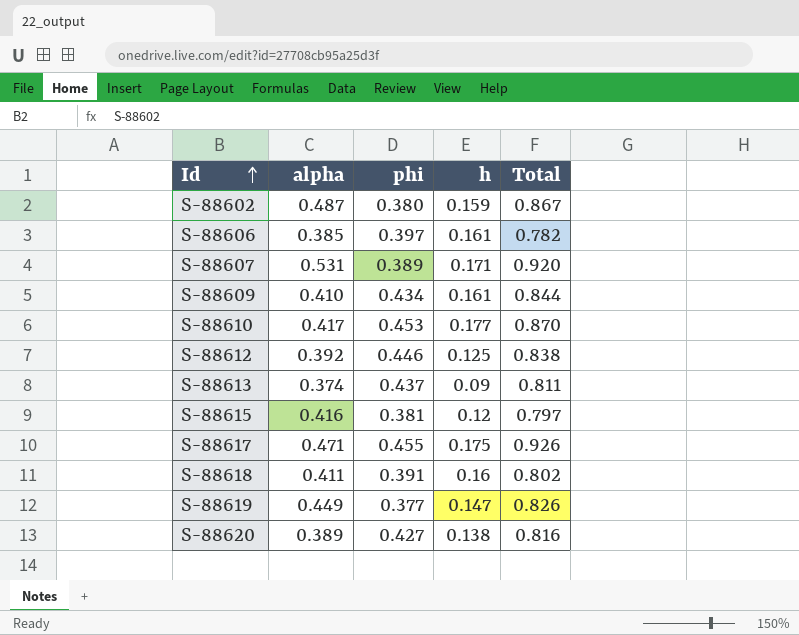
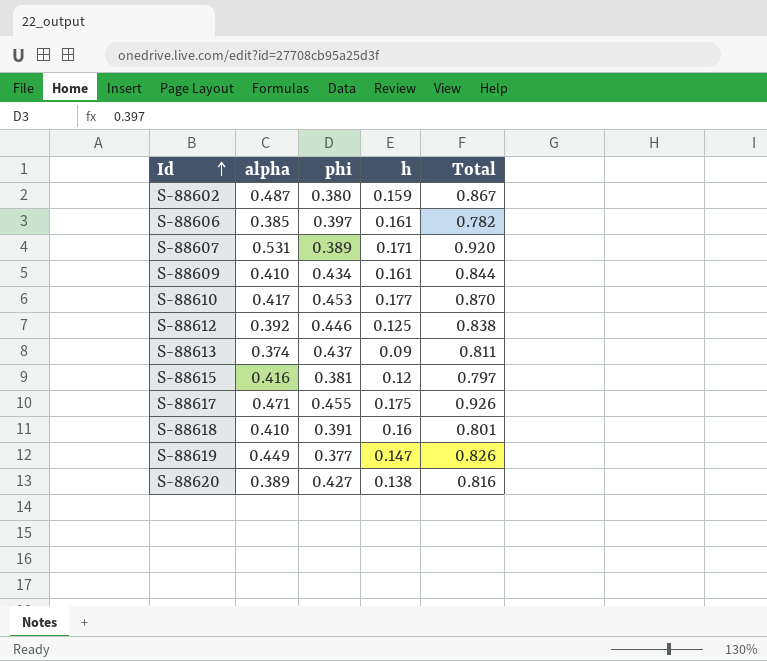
S-88618 | alpha: 0.411 -> 0.410
S-88618 | Total: 0.802 -> 0.801

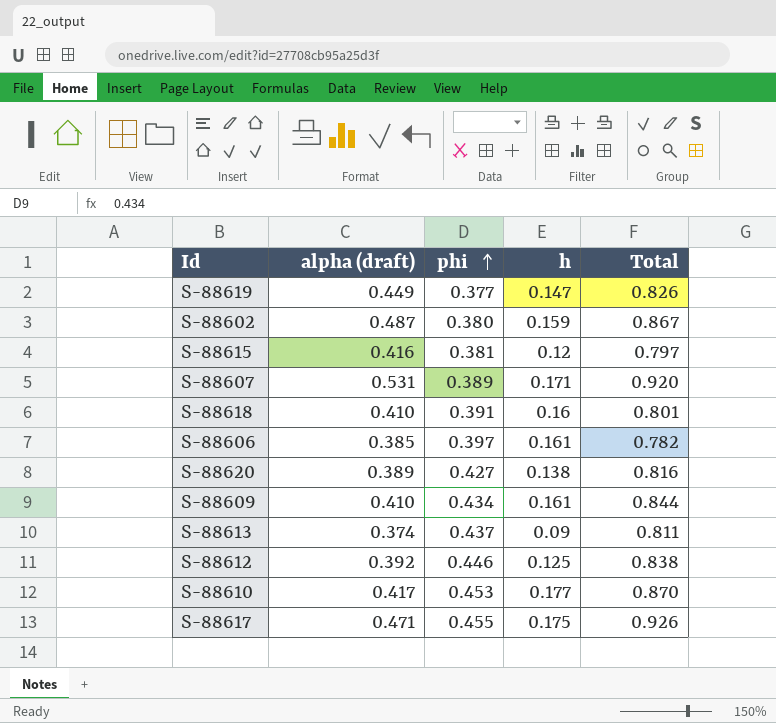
row order: Id ascending -> phi ascending
column name: alpha -> alpha (draft)

